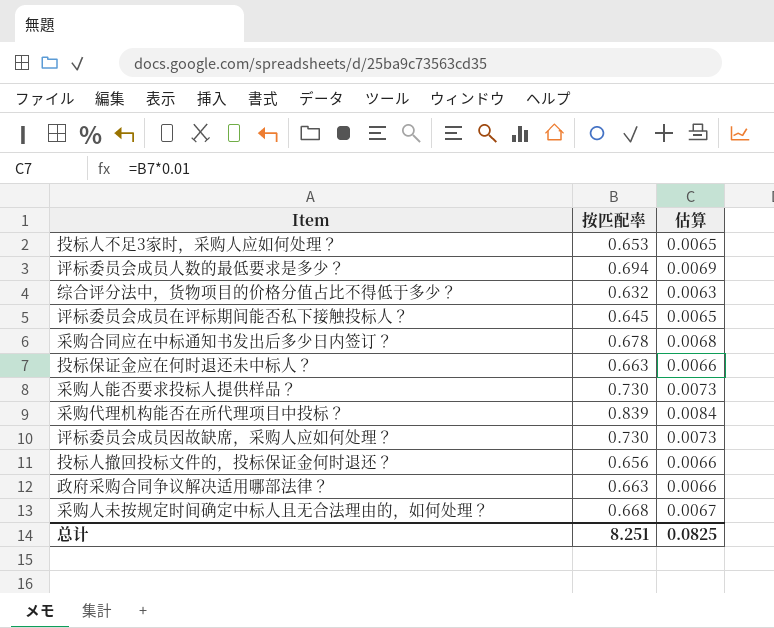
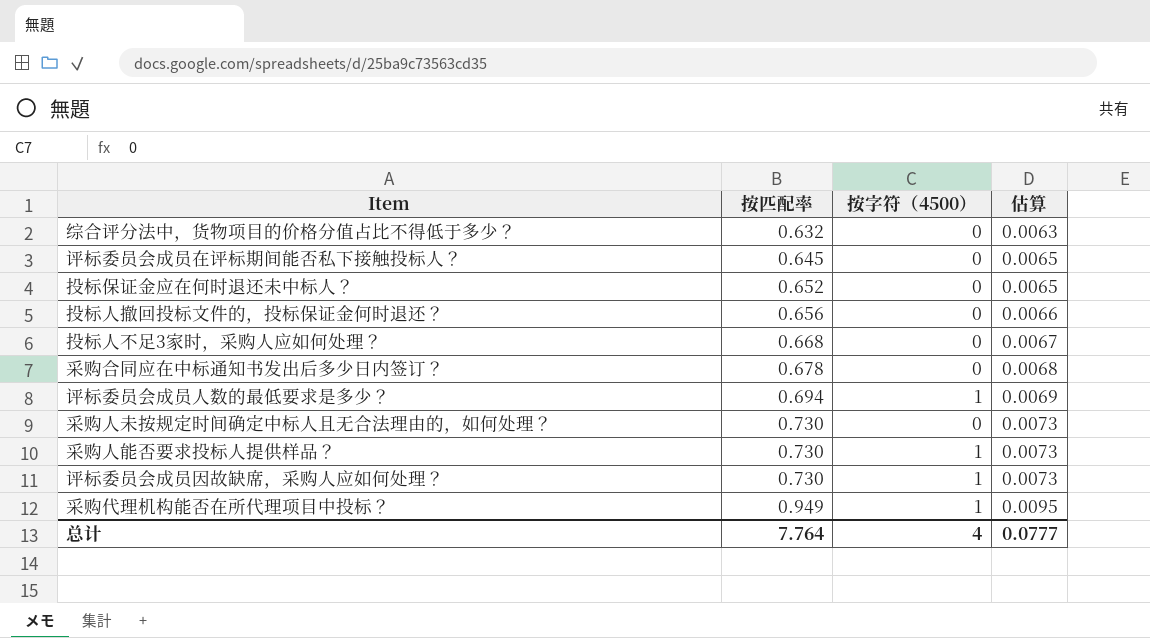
row order: none -> 按匹配率 ascending
column 按字符（4500） | position: none -> 3
row 政府采购合同争议解决适用哪部法律？: 0.663 | 0.0066 -> none
投标保证金应在何时退还未中标人？ | 按匹配率: 0.663 -> 0.652
投标保证金应在何时退还未中标人？ | 估算: 0.0066 -> 0.0065
投标人不足3家时，采购人应如何处理？ | 按匹配率: 0.653 -> 0.668
投标人不足3家时，采购人应如何处理？ | 估算: 0.0065 -> 0.0067
采购人未按规定时间确定中标人且无合法理由的，如何处理？ | 按匹配率: 0.668 -> 0.730
采购人未按规定时间确定中标人且无合法理由的，如何处理？ | 估算: 0.0067 -> 0.0073
采购代理机构能否在所代理项目中投标？ | 按匹配率: 0.839 -> 0.949
采购代理机构能否在所代理项目中投标？ | 估算: 0.0084 -> 0.0095
总计 | 按匹配率: 8.251 -> 7.764
总计 | 估算: 0.0825 -> 0.0777

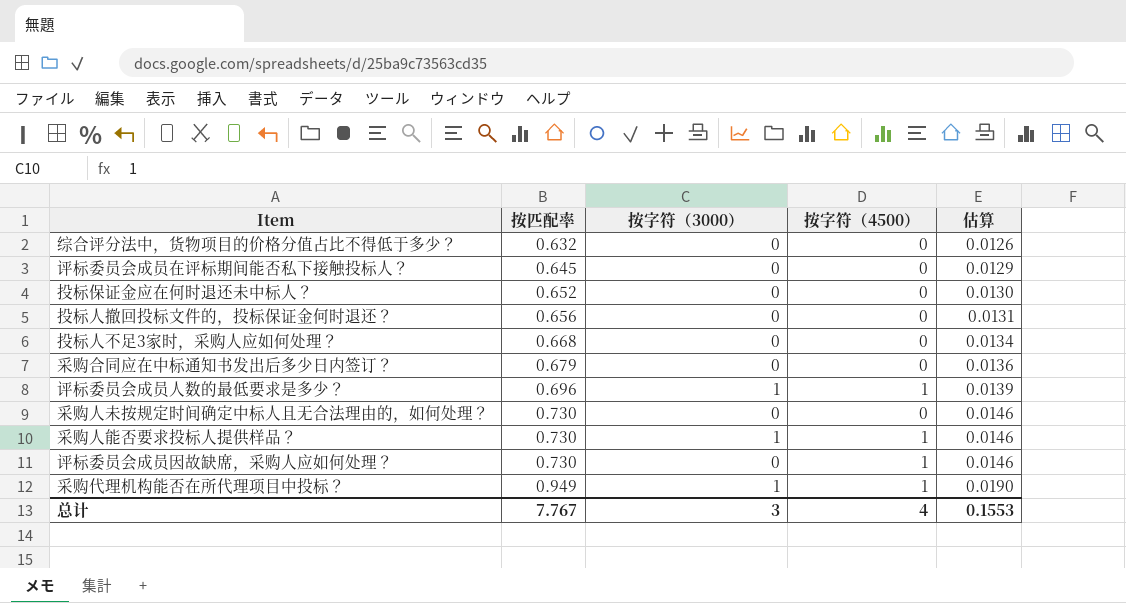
column 按字符（3000） | position: none -> 3
column 估算 | formula: [按匹配率] * 0.01 -> [按匹配率] * 0.02
采购合同应在中标通知书发出后多少日内签订？ | 按匹配率: 0.678 -> 0.679
评标委员会成员人数的最低要求是多少？ | 按匹配率: 0.694 -> 0.696
总计 | 按匹配率: 7.764 -> 7.767
总计 | 估算: 0.0777 -> 0.1553

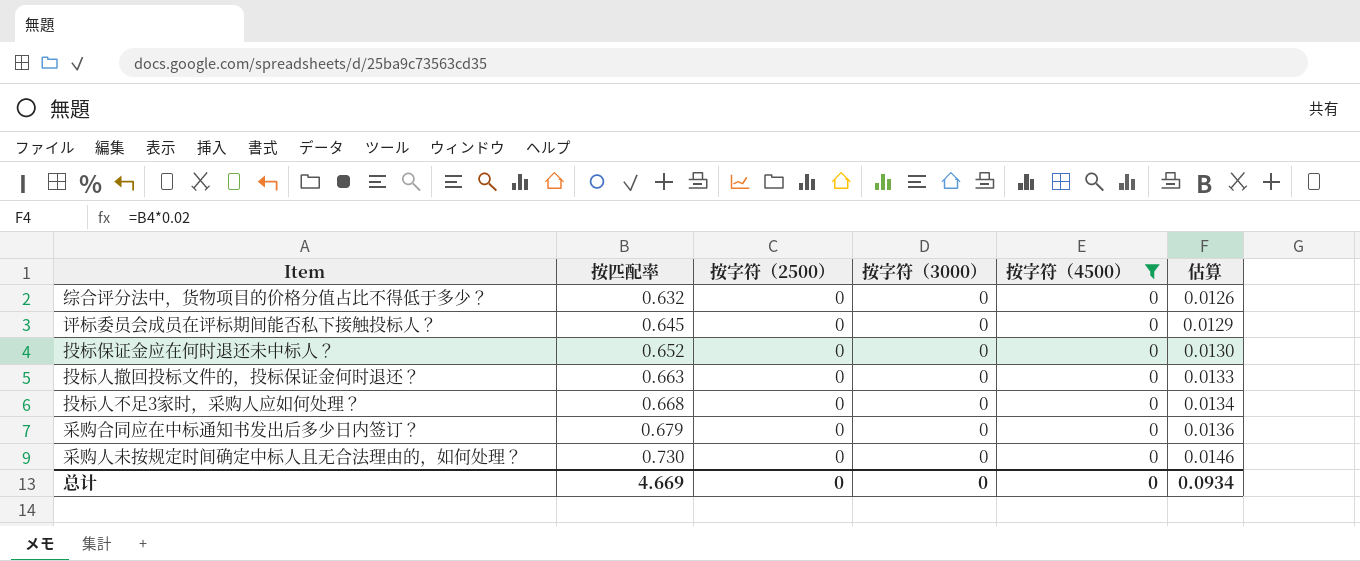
filter: none -> 按字符（4500） = 0
column 按字符（2500） | position: none -> 3
投标人撤回投标文件的，投标保证金何时退还？ | 按匹配率: 0.656 -> 0.663
投标人撤回投标文件的，投标保证金何时退还？ | 估算: 0.0131 -> 0.0133
总计 | 按匹配率: 7.767 -> 4.669
总计 | 按字符（3000）: 3 -> 0
总计 | 按字符（4500）: 4 -> 0
总计 | 估算: 0.1553 -> 0.0934

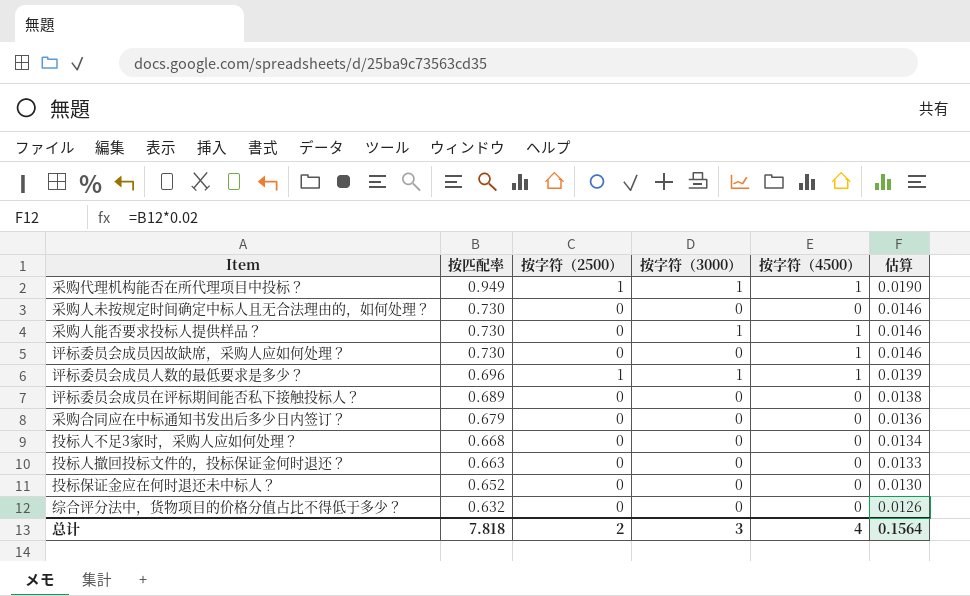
filter: 按字符（4500） = 0 -> none
row order: 按匹配率 ascending -> 按匹配率 descending
评标委员会成员在评标期间能否私下接触投标人？ | 按匹配率: 0.645 -> 0.689
评标委员会成员在评标期间能否私下接触投标人？ | 估算: 0.0129 -> 0.0138
总计 | 按匹配率: 4.669 -> 7.818
总计 | 按字符（2500）: 0 -> 2
总计 | 按字符（3000）: 0 -> 3
总计 | 按字符（4500）: 0 -> 4
总计 | 估算: 0.0934 -> 0.1564

